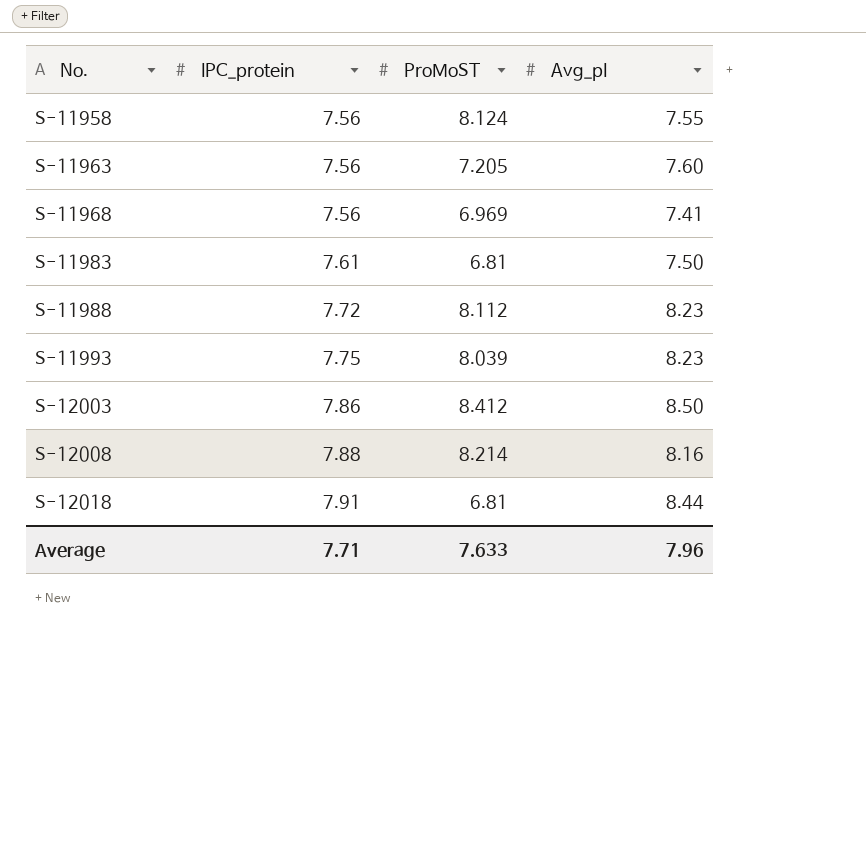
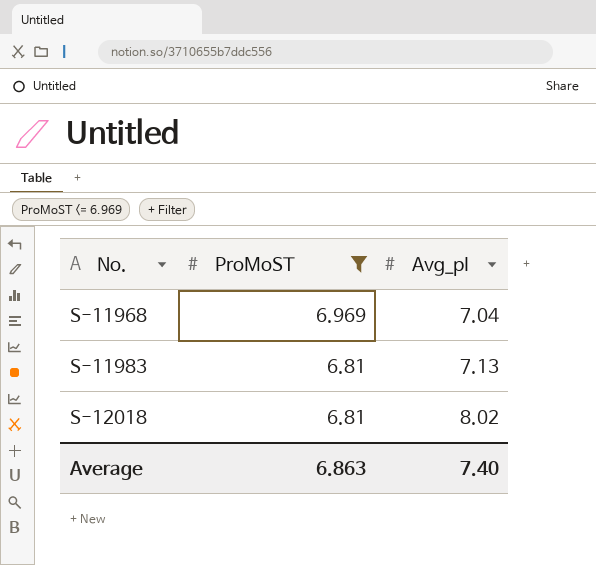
filter: none -> ProMoST <= 6.969
column IPC_protein | position: 2 -> none
S-11968 | Avg_pI: 7.41 -> 7.04
S-11983 | Avg_pI: 7.50 -> 7.13
S-12018 | Avg_pI: 8.44 -> 8.02
Average | ProMoST: 7.633 -> 6.863
Average | Avg_pI: 7.96 -> 7.40

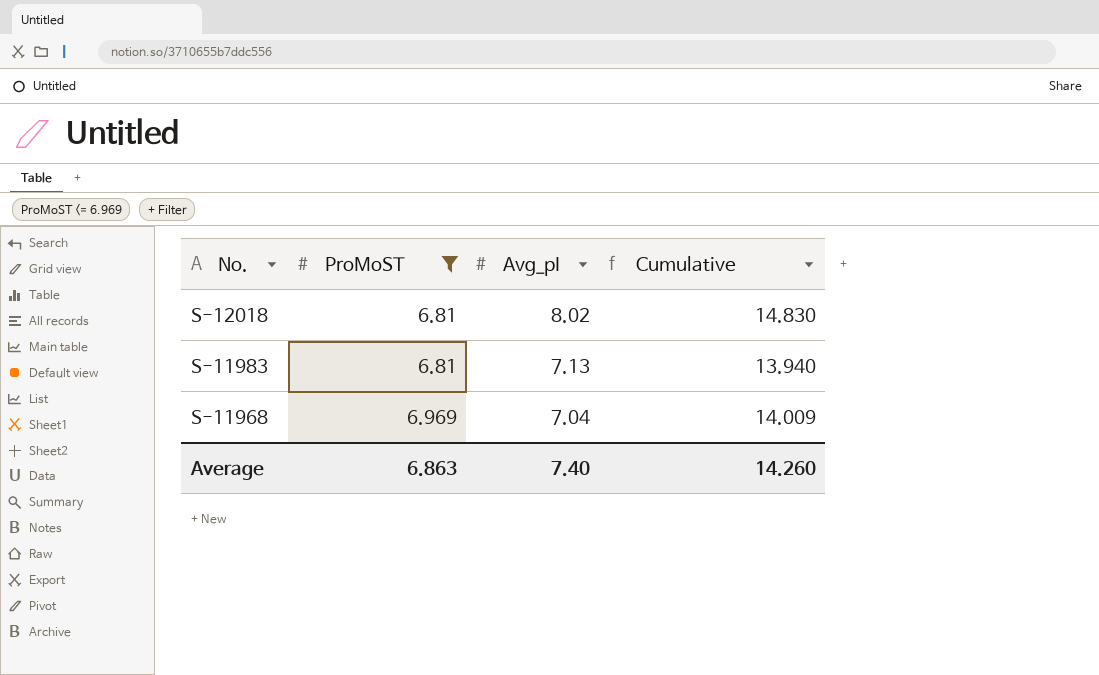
row order: No. ascending -> No. descending
column Cumulative | formula: none -> [ProMoST] + [Avg_pI]

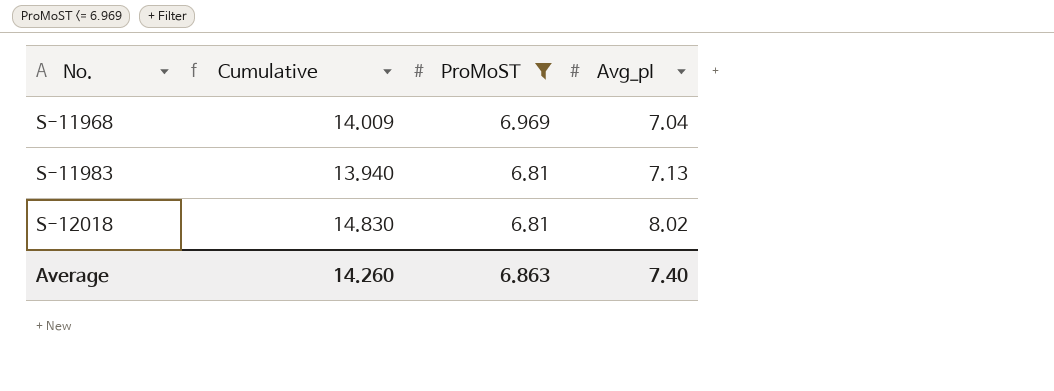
row order: No. descending -> No. ascending
column Cumulative | position: 4 -> 2

